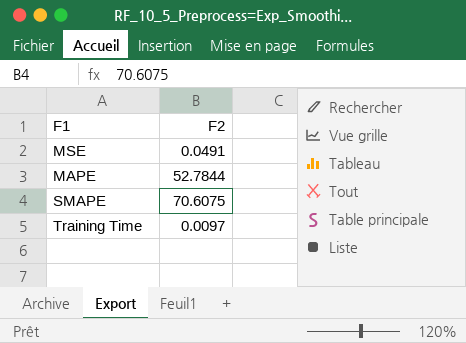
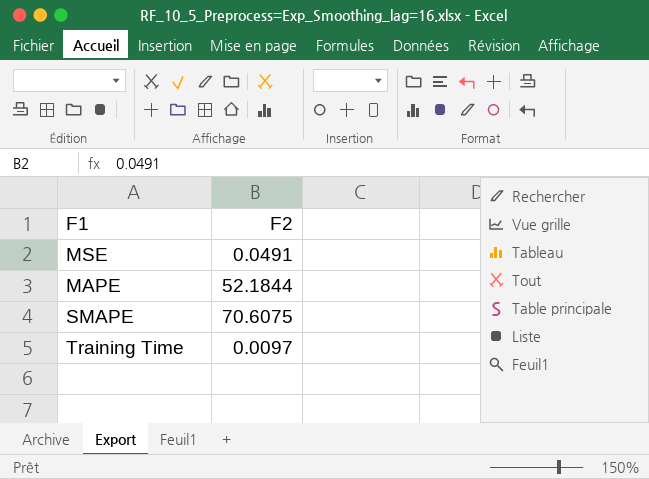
MAPE | F2: 52.7844 -> 52.1844

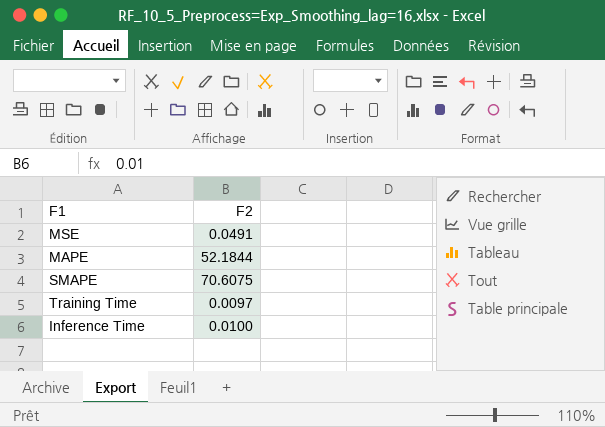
row Inference Time: none -> 0.0100

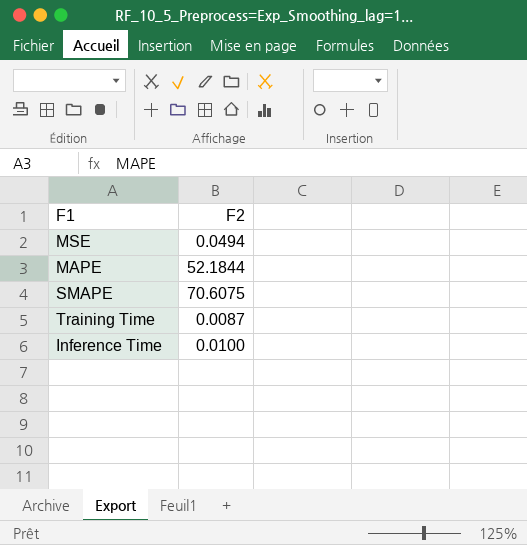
MSE | F2: 0.0491 -> 0.0494
Training Time | F2: 0.0097 -> 0.0087

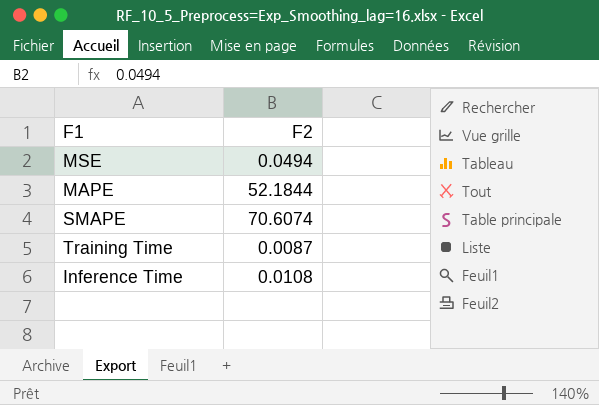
SMAPE | F2: 70.6075 -> 70.6074
Inference Time | F2: 0.0100 -> 0.0108

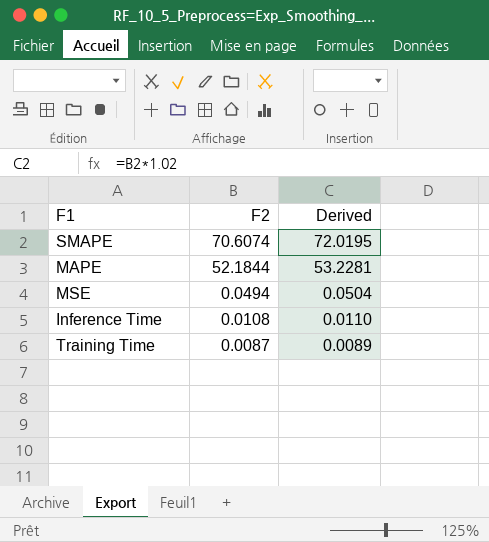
row order: none -> F2 descending
column Derived | formula: none -> [F2] * 1.02

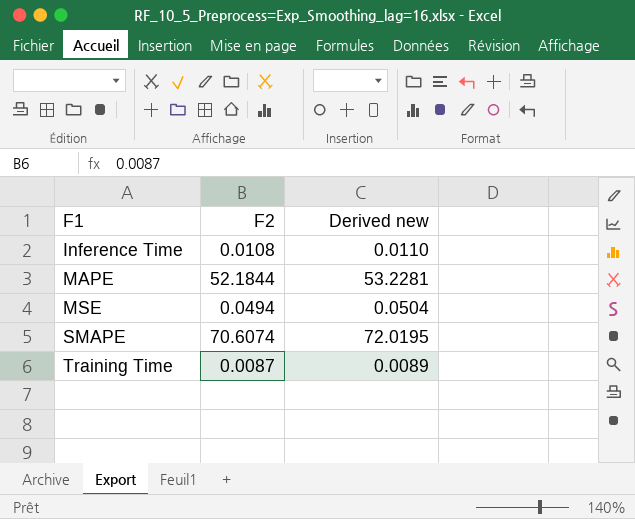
row order: F2 descending -> F1 ascending
column name: Derived -> Derived new

